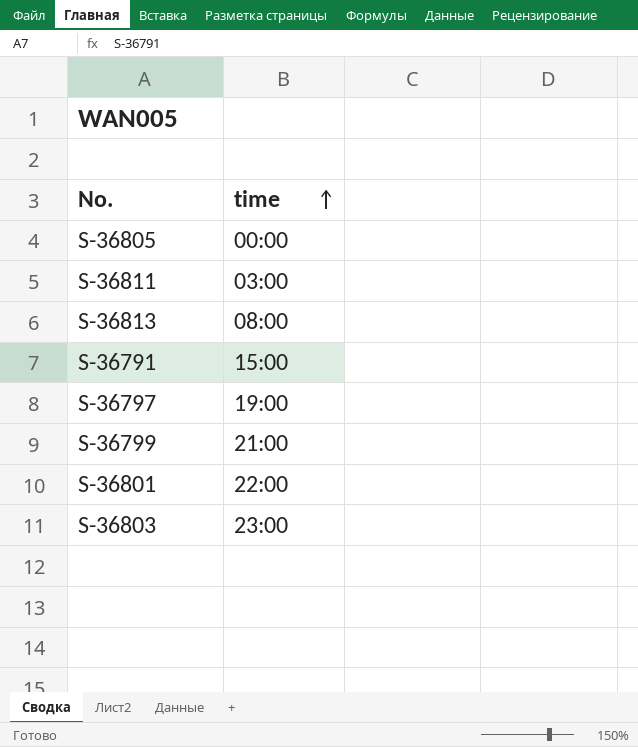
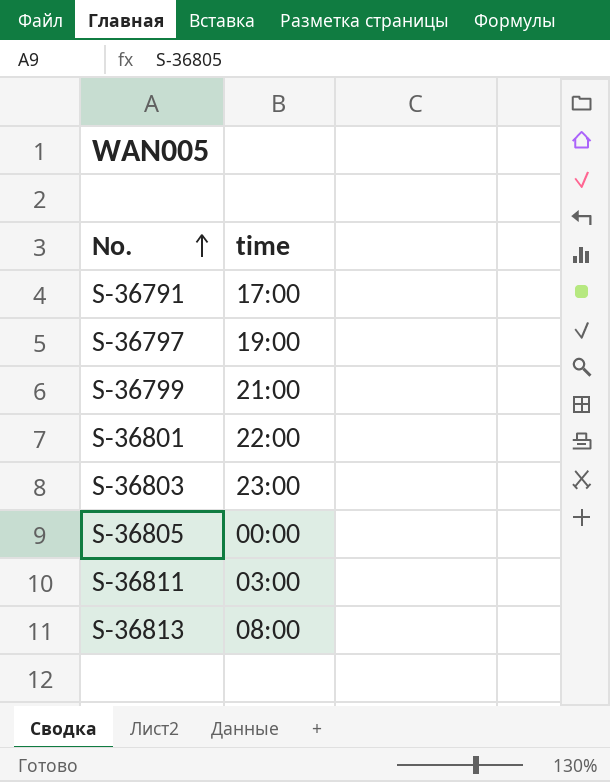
row order: time ascending -> No. ascending
S-36791 | time: 15:00 -> 17:00

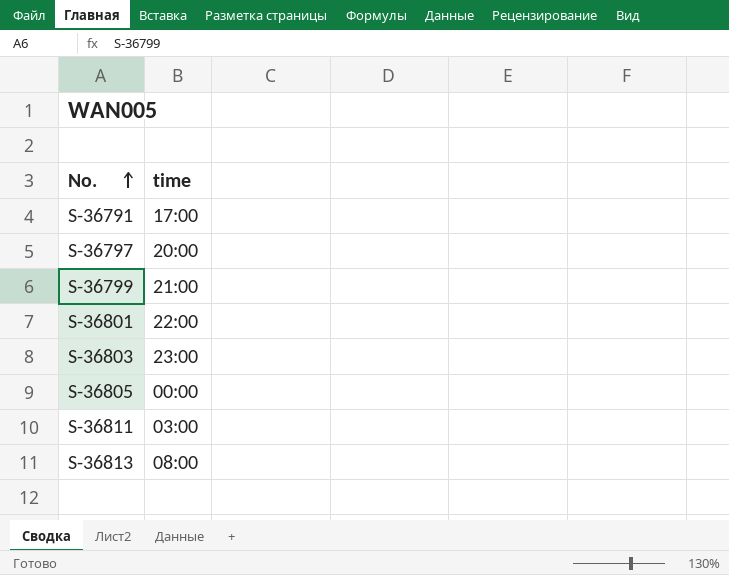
S-36797 | time: 19:00 -> 20:00

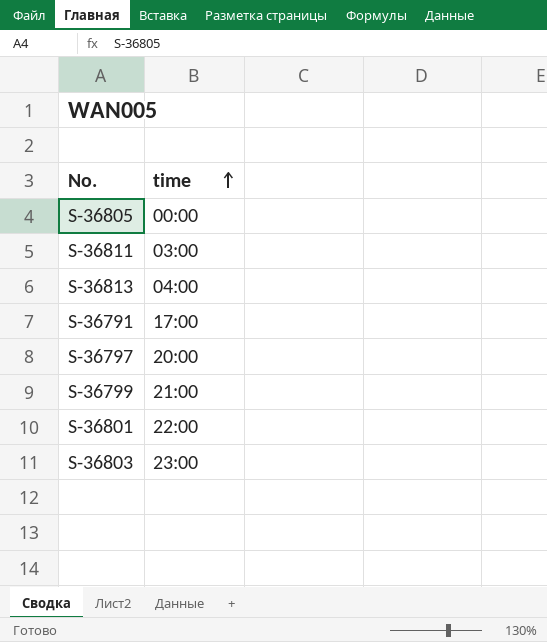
row order: No. ascending -> time ascending
S-36813 | time: 08:00 -> 04:00

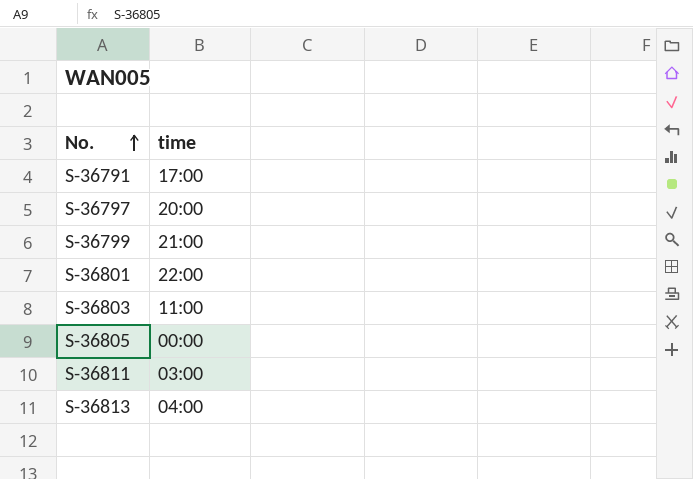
row order: time ascending -> No. ascending
S-36803 | time: 23:00 -> 11:00

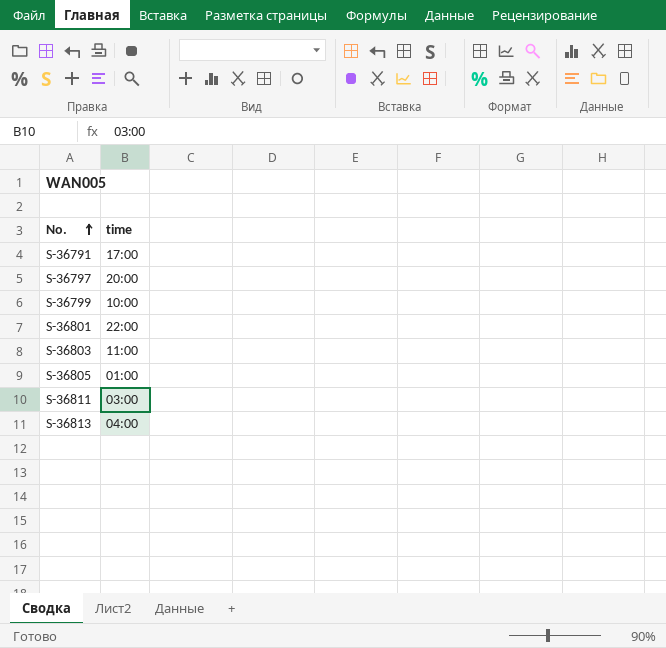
S-36799 | time: 21:00 -> 10:00
S-36805 | time: 00:00 -> 01:00

